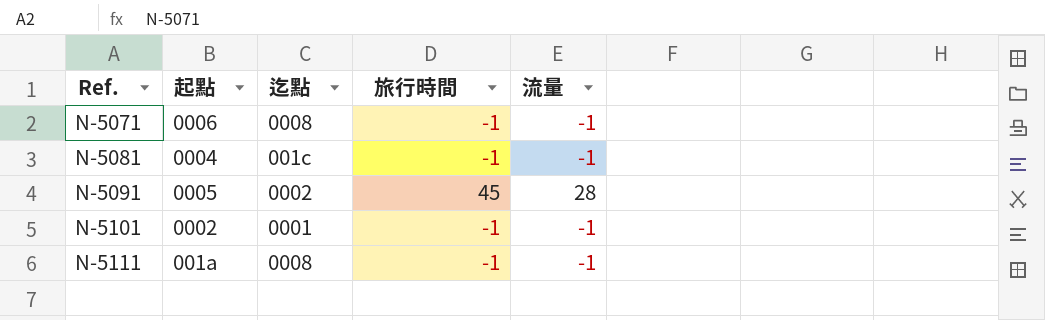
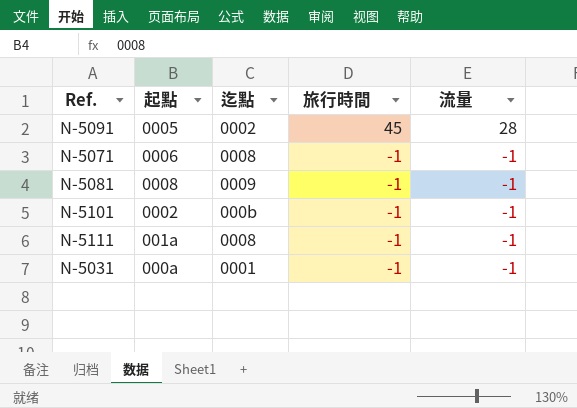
row order: Ref. ascending -> 旅行時間 descending
N-5081 | 起點: 0004 -> 0008
N-5081 | 迄點: 001c -> 0009
N-5101 | 迄點: 0001 -> 000b
row N-5031: none -> 000a | 0001 | -1 | -1

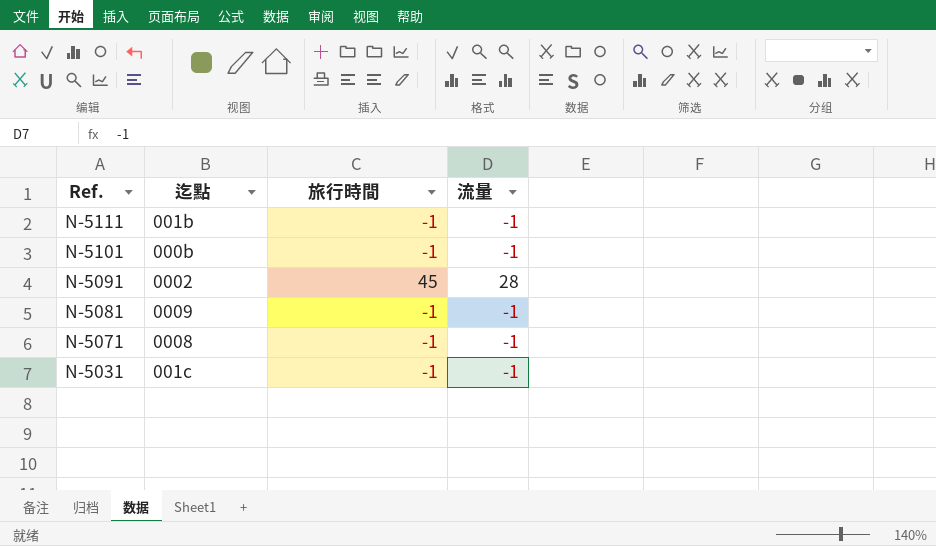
row order: 旅行時間 descending -> Ref. descending
column 起點 | position: 2 -> none
N-5111 | 迄點: 0008 -> 001b
N-5031 | 迄點: 0001 -> 001c

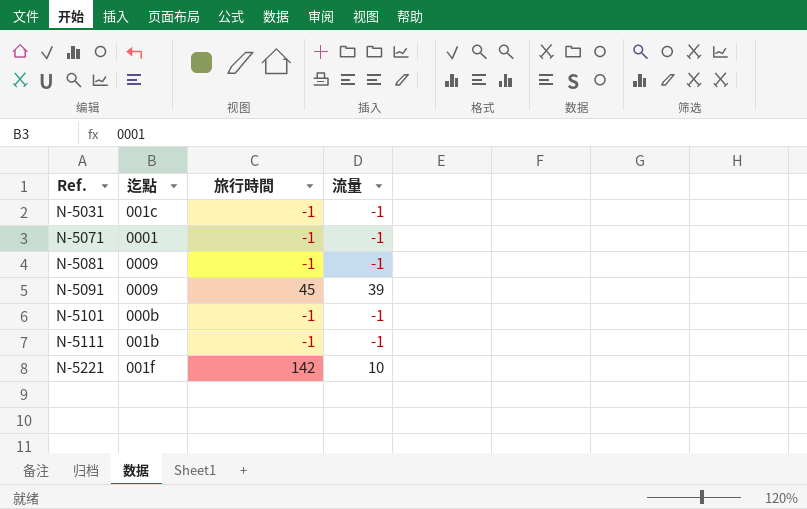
row order: Ref. descending -> Ref. ascending
N-5071 | 迄點: 0008 -> 0001
N-5091 | 迄點: 0002 -> 0009
N-5091 | 流量: 28 -> 39
row N-5221: none -> 001f | 142 | 10

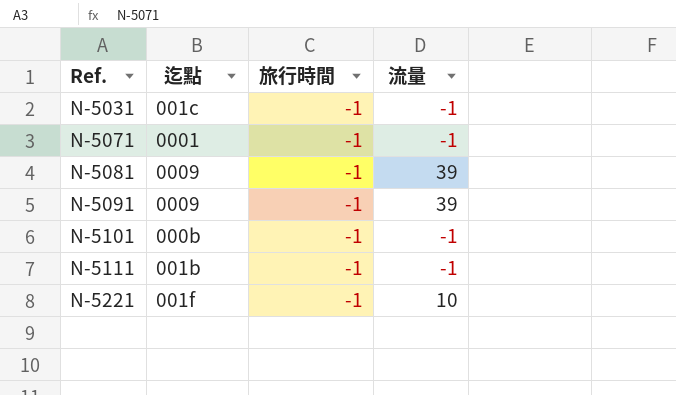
N-5081 | 流量: -1 -> 39
N-5091 | 旅行時間: 45 -> -1
N-5221 | 旅行時間: 142 -> -1

